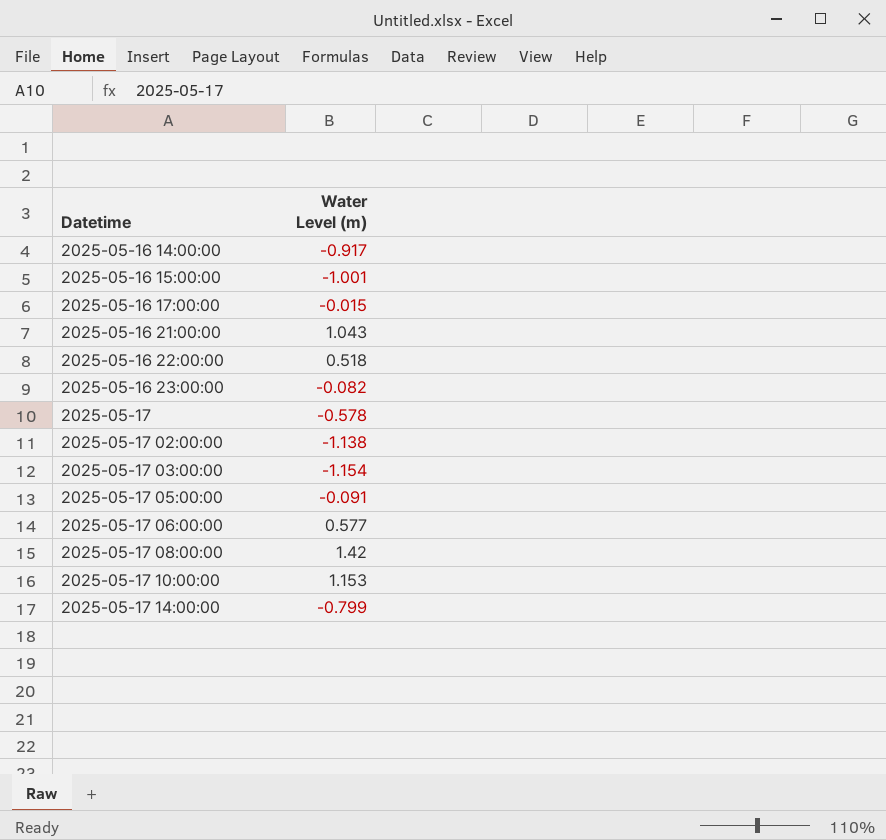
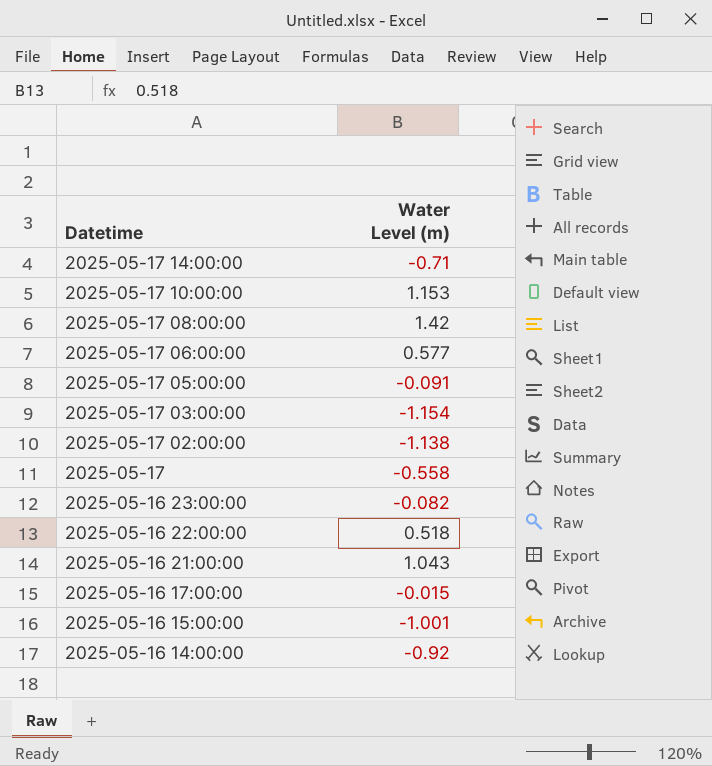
row order: Datetime ascending -> Datetime descending
2025-05-17 14:00:00 | Water Level (m): -0.799 -> -0.71
2025-05-17 | Water Level (m): -0.578 -> -0.558
2025-05-16 14:00:00 | Water Level (m): -0.917 -> -0.92

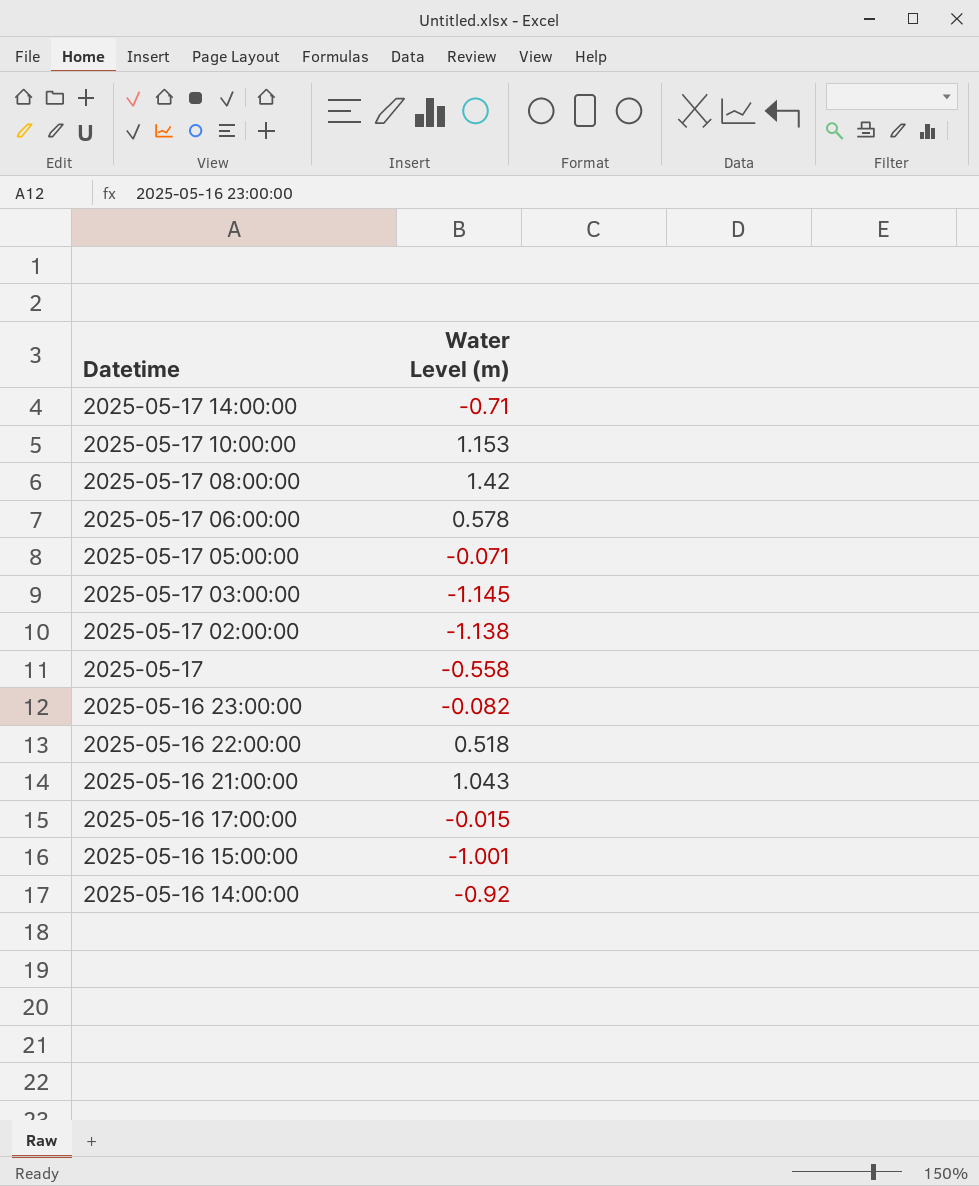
2025-05-17 06:00:00 | Water Level (m): 0.577 -> 0.578
2025-05-17 05:00:00 | Water Level (m): -0.091 -> -0.071
2025-05-17 03:00:00 | Water Level (m): -1.154 -> -1.145

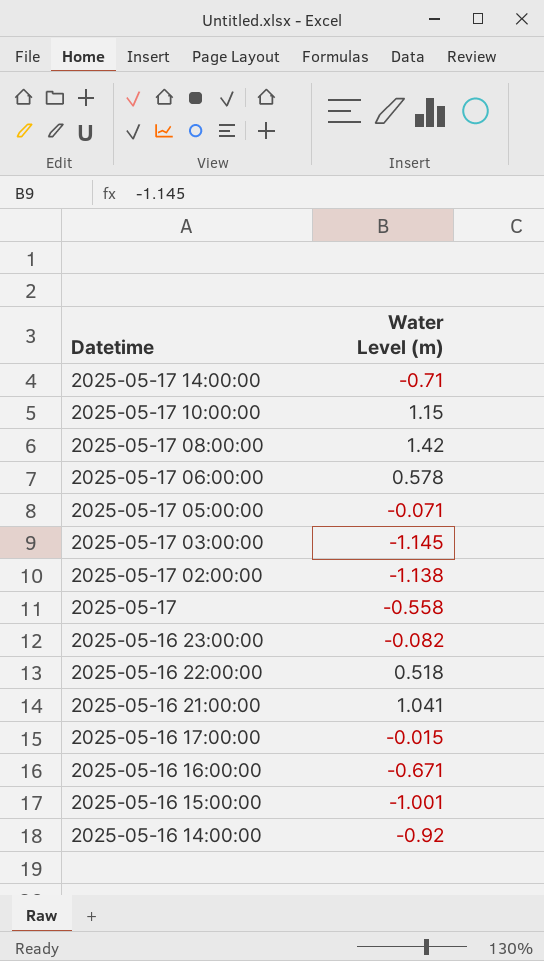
2025-05-17 10:00:00 | Water Level (m): 1.153 -> 1.15
2025-05-16 21:00:00 | Water Level (m): 1.043 -> 1.041
row 2025-05-16 16:00:00: none -> -0.671

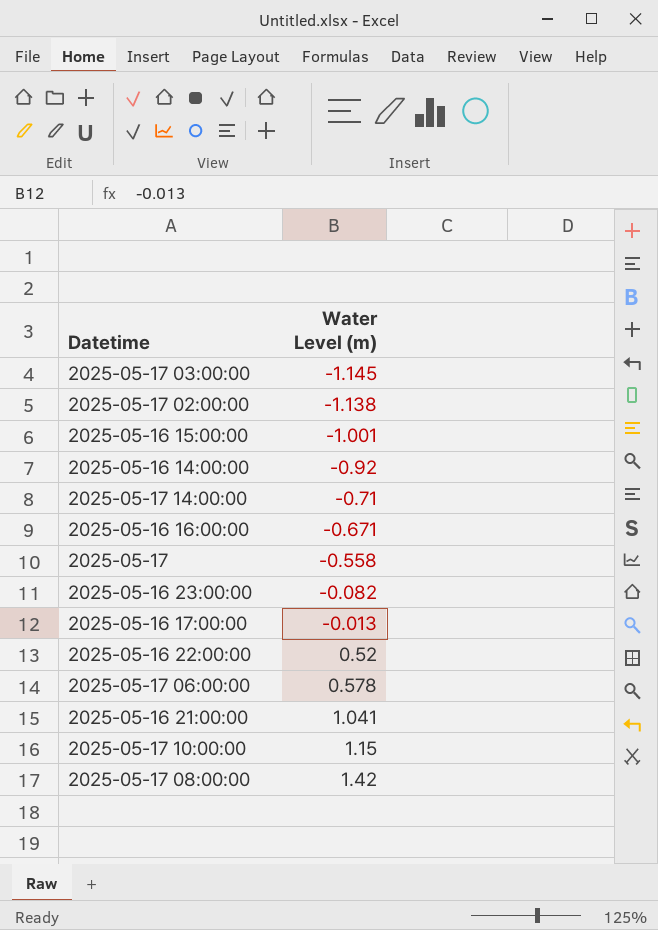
row order: Datetime descending -> Water Level (m) ascending
row 2025-05-17 05:00:00: -0.071 -> none
2025-05-16 17:00:00 | Water Level (m): -0.015 -> -0.013
2025-05-16 22:00:00 | Water Level (m): 0.518 -> 0.52

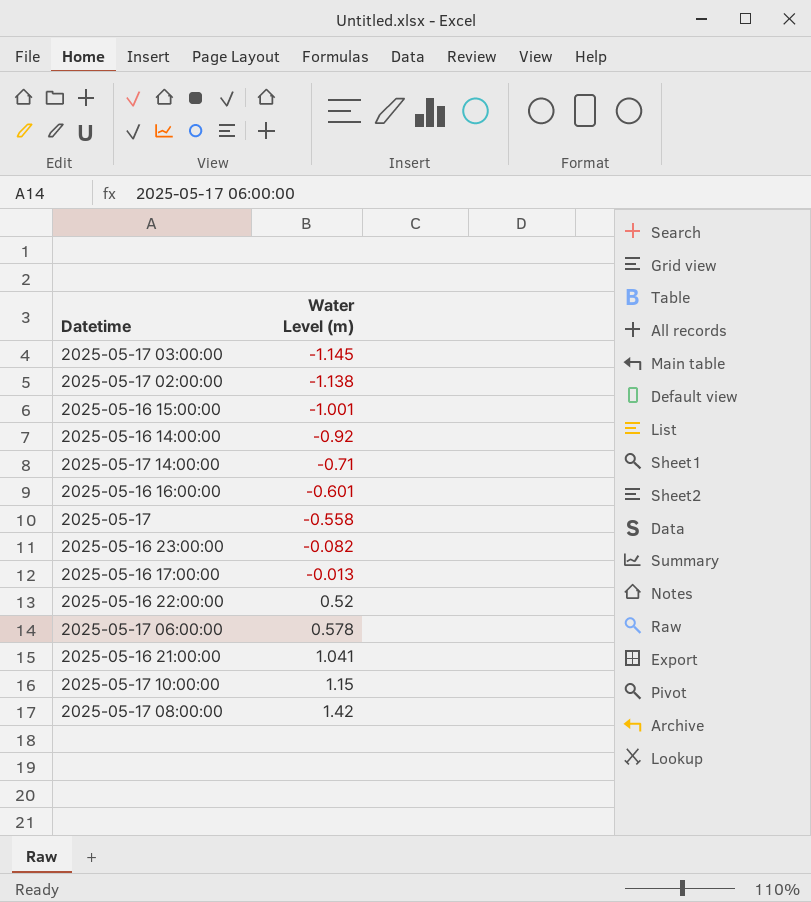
2025-05-16 16:00:00 | Water Level (m): -0.671 -> -0.601

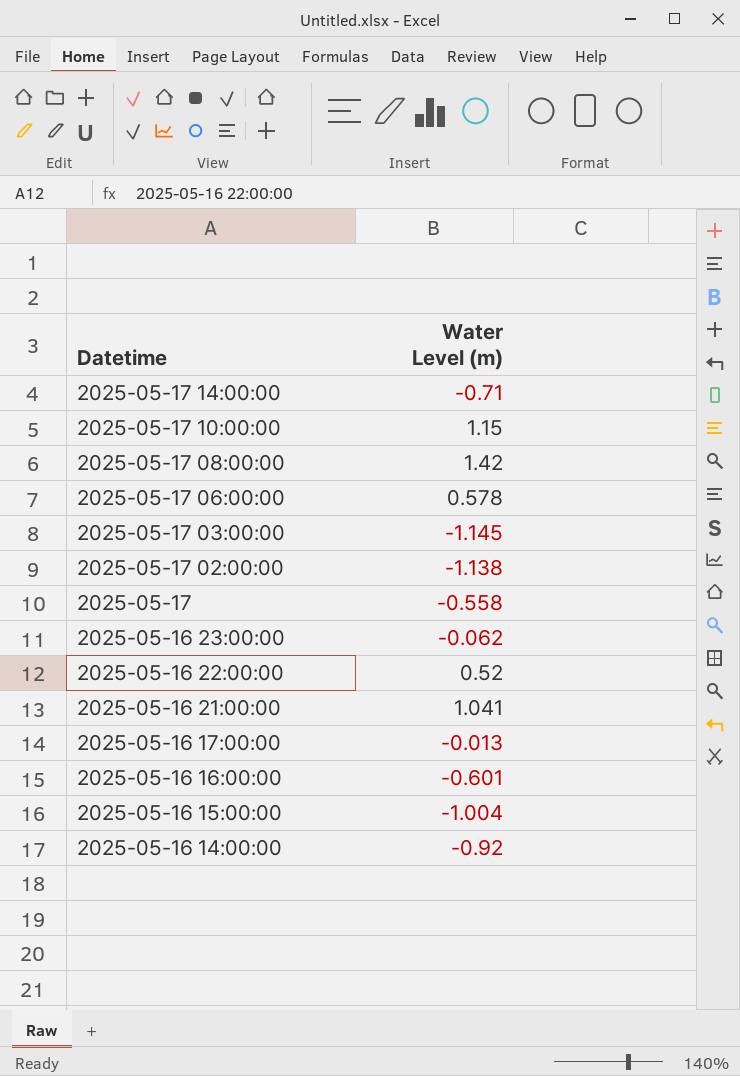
row order: Water Level (m) ascending -> Datetime descending
2025-05-16 23:00:00 | Water Level (m): -0.082 -> -0.062
2025-05-16 15:00:00 | Water Level (m): -1.001 -> -1.004

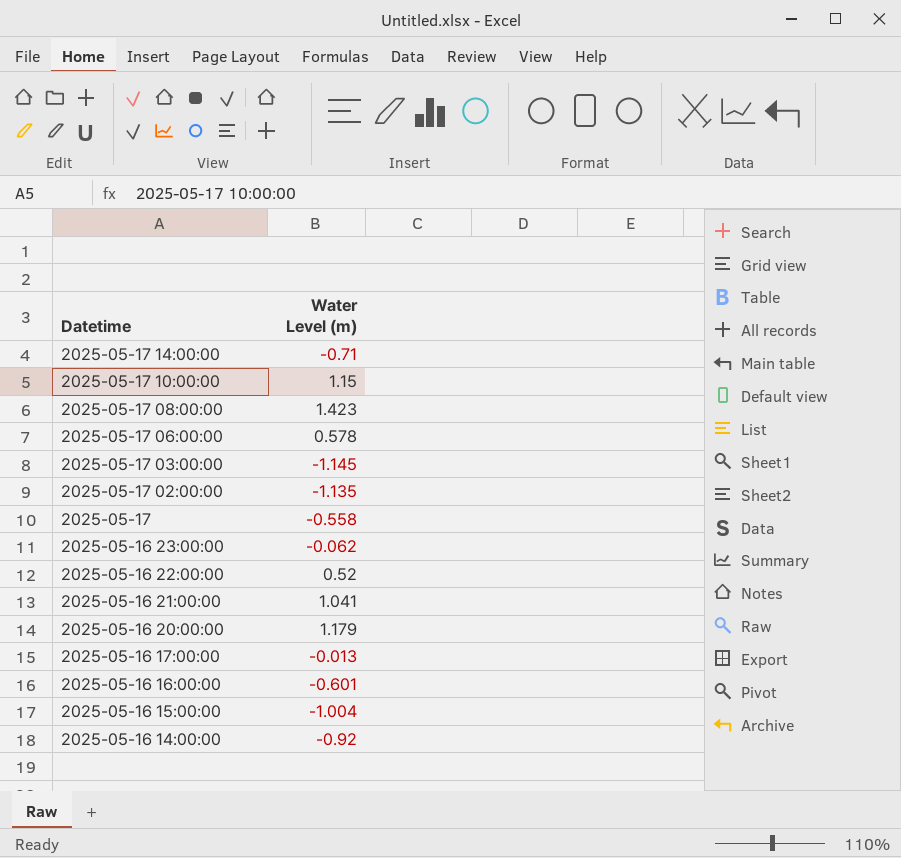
2025-05-17 08:00:00 | Water Level (m): 1.42 -> 1.423
2025-05-17 02:00:00 | Water Level (m): -1.138 -> -1.135
row 2025-05-16 20:00:00: none -> 1.179

